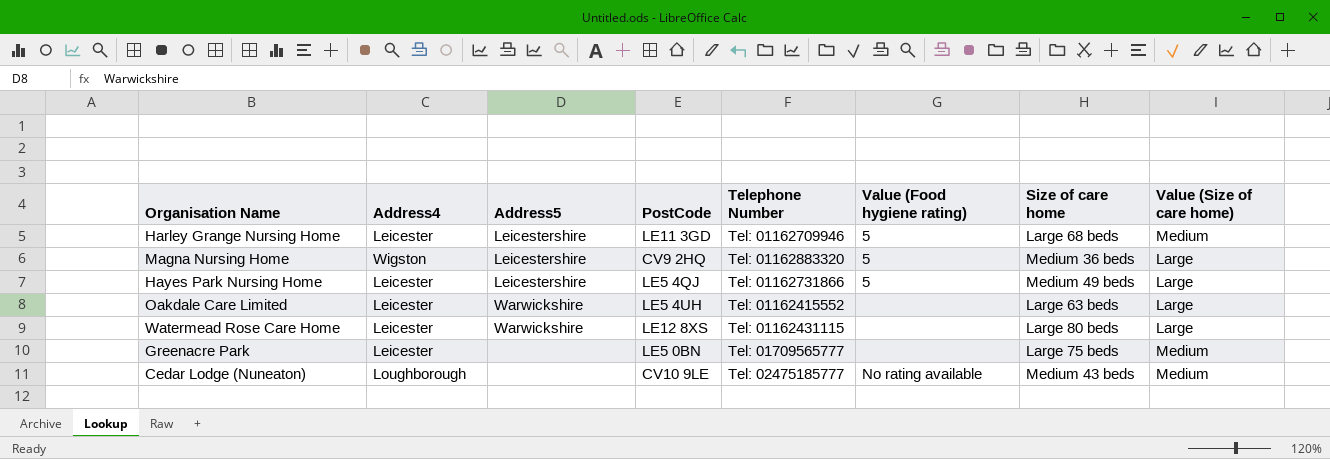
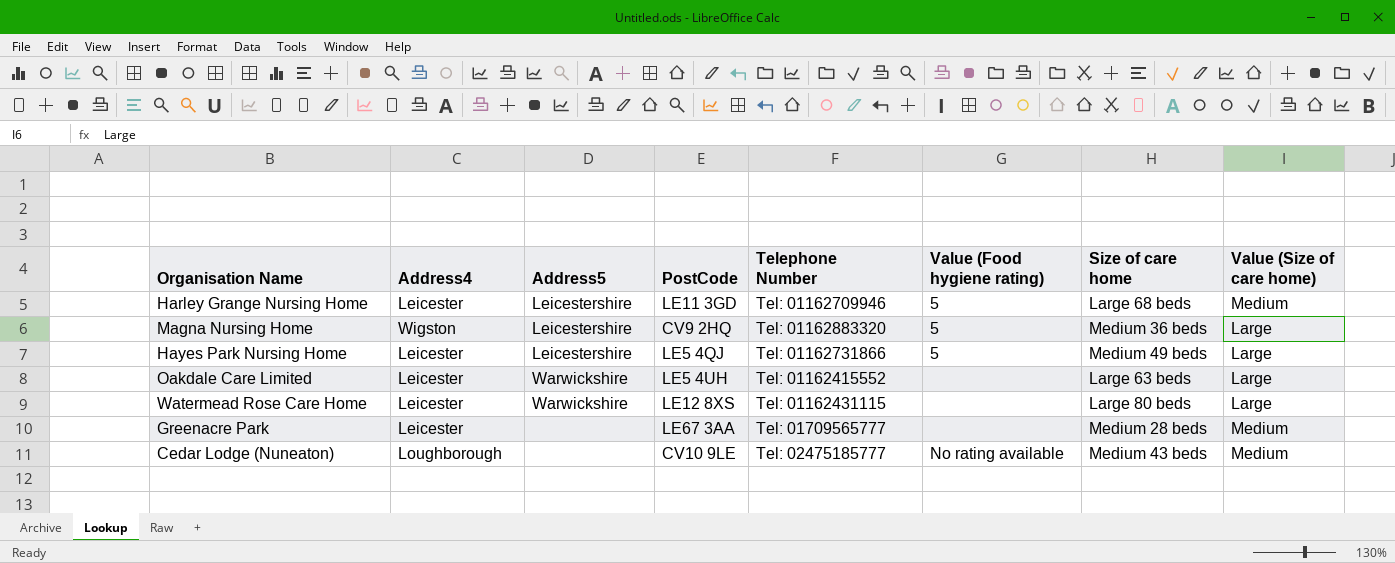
Greenacre Park | PostCode: LE5 0BN -> LE67 3AA
Greenacre Park | Size of care home: Large 75 beds -> Medium 28 beds

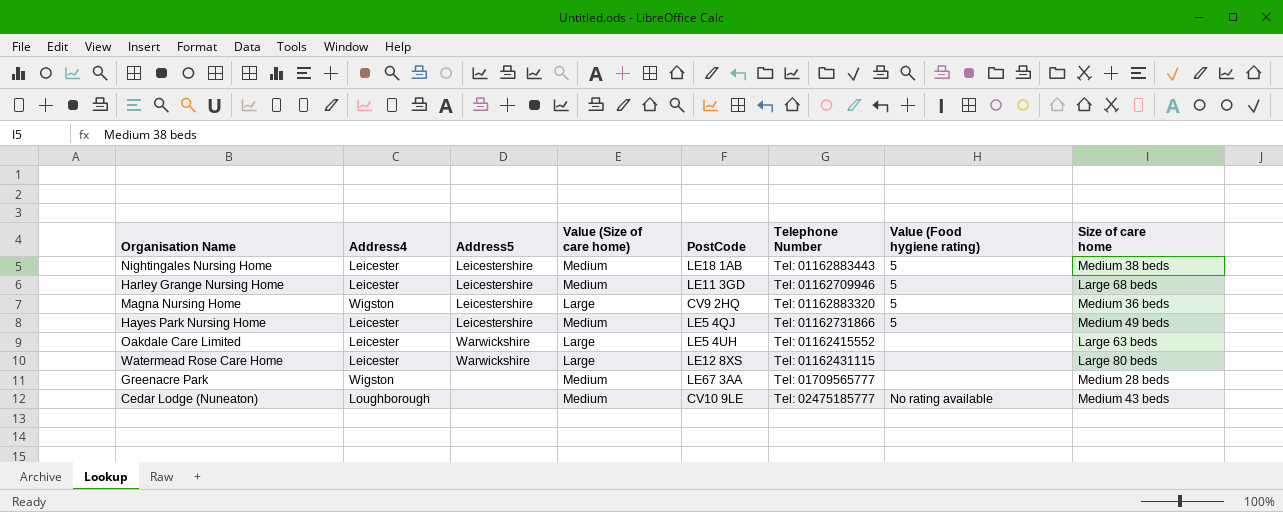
column Value (Size of care home) | position: 8 -> 4
row Nightingales Nursing Home: none -> Leicester | Leicestershire | Medium | LE18 1AB | Tel: 01162883443 | 5 | Medium 38 beds
Hayes Park Nursing Home | Value (Size of care home): Large -> Medium
Greenacre Park | Address4: Leicester -> Wigston

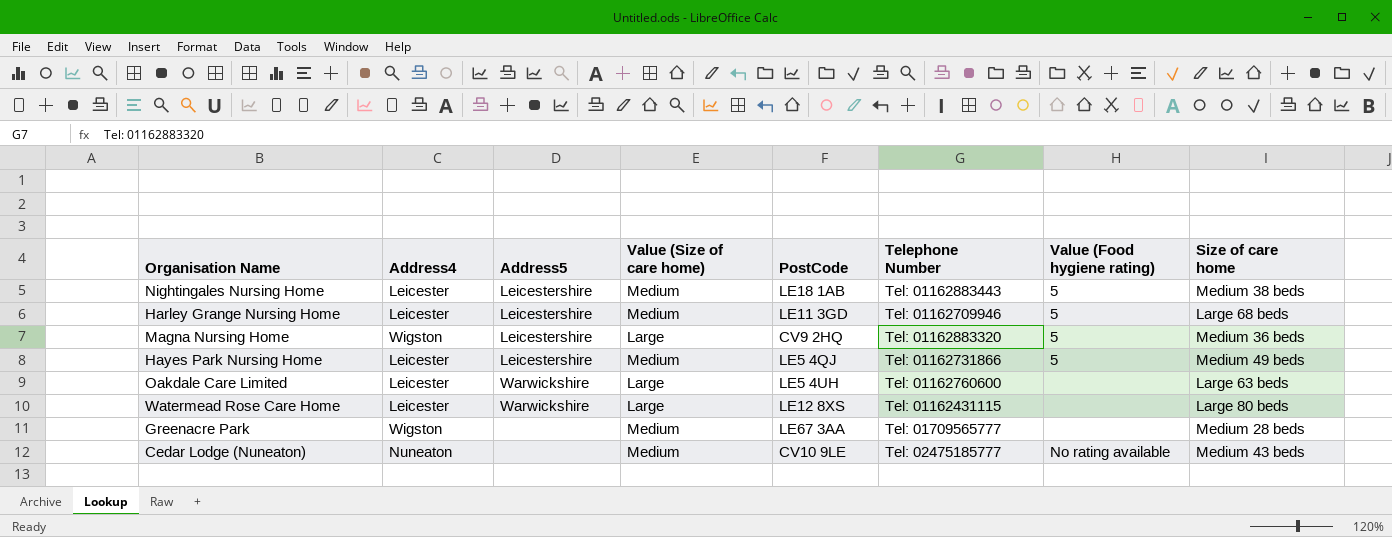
Oakdale Care Limited | Telephone Number: Tel: 01162415552 -> Tel: 01162760600
Cedar Lodge (Nuneaton) | Address4: Loughborough -> Nuneaton

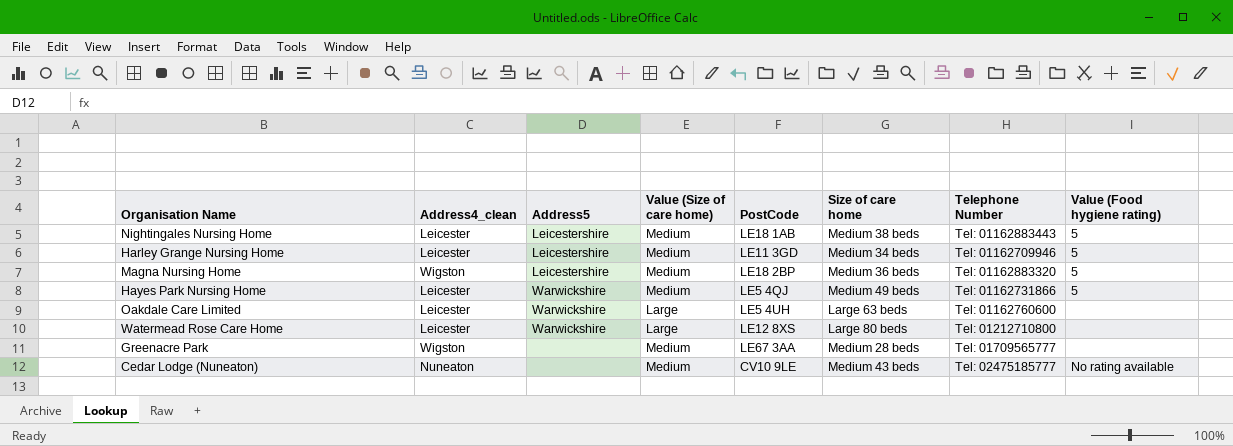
column name: Address4 -> Address4_clean
column Size of care home | position: 8 -> 6
Harley Grange Nursing Home | Size of care home: Large 68 beds -> Medium 34 beds
Magna Nursing Home | Value (Size of care home): Large -> Medium
Magna Nursing Home | PostCode: CV9 2HQ -> LE18 2BP
Hayes Park Nursing Home | Address5: Leicestershire -> Warwickshire
Watermead Rose Care Home | Telephone Number: Tel: 01162431115 -> Tel: 01212710800

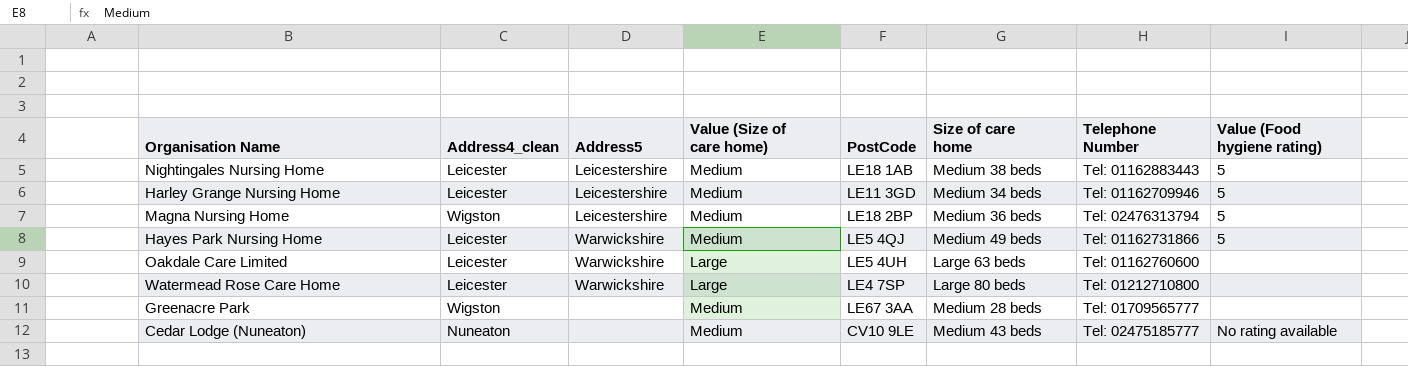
Magna Nursing Home | Telephone Number: Tel: 01162883320 -> Tel: 02476313794
Watermead Rose Care Home | PostCode: LE12 8XS -> LE4 7SP

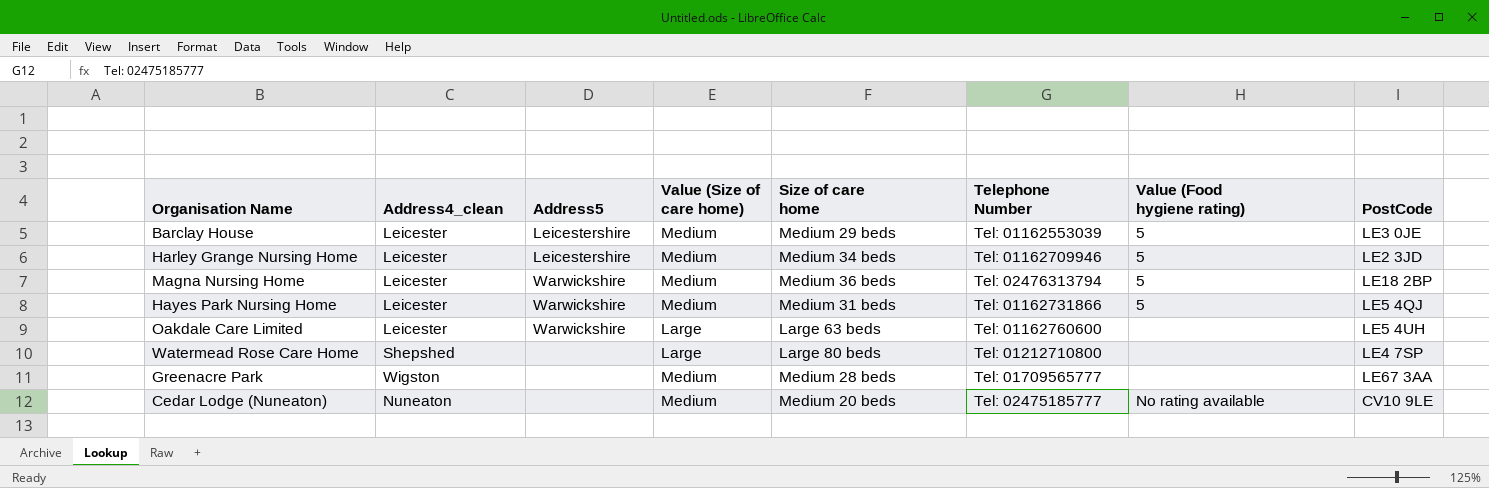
column PostCode | position: 5 -> 8
row Nightingales Nursing Home: Leicester | Leicestershire | Medium | LE18 1AB | Medium 38 beds | Tel: 01162883443 | 5 -> none
row Barclay House: none -> Leicester | Leicestershire | Medium | Medium 29 beds | Tel: 01162553039 | 5 | LE3 0JE
Harley Grange Nursing Home | PostCode: LE11 3GD -> LE2 3JD
Magna Nursing Home | Address4_clean: Wigston -> Leicester
Magna Nursing Home | Address5: Leicestershire -> Warwickshire
Hayes Park Nursing Home | Size of care home: Medium 49 beds -> Medium 31 beds
Watermead Rose Care Home | Address4_clean: Leicester -> Shepshed
Watermead Rose Care Home | Address5: Warwickshire -> none
Cedar Lodge (Nuneaton) | Size of care home: Medium 43 beds -> Medium 20 beds

